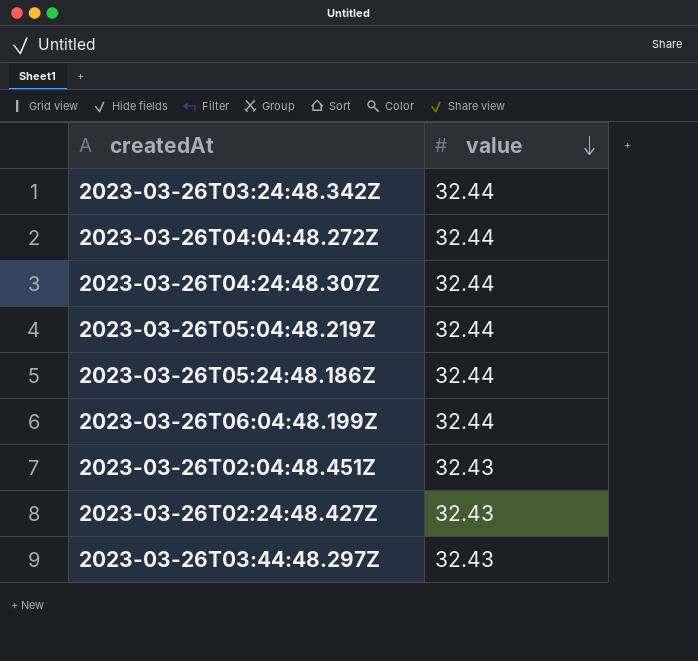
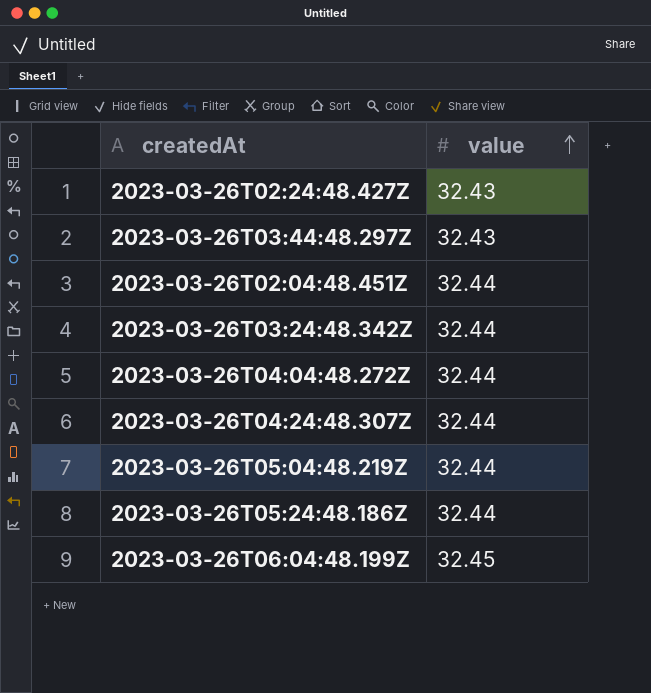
row order: value descending -> value ascending
2023-03-26T02:04:48.451Z | value: 32.43 -> 32.44
2023-03-26T06:04:48.199Z | value: 32.44 -> 32.45

